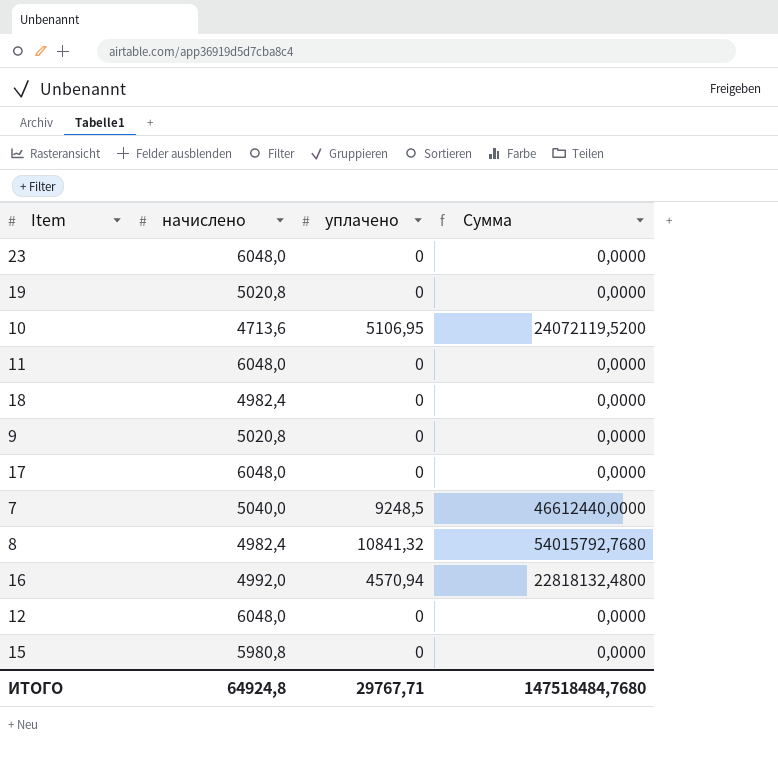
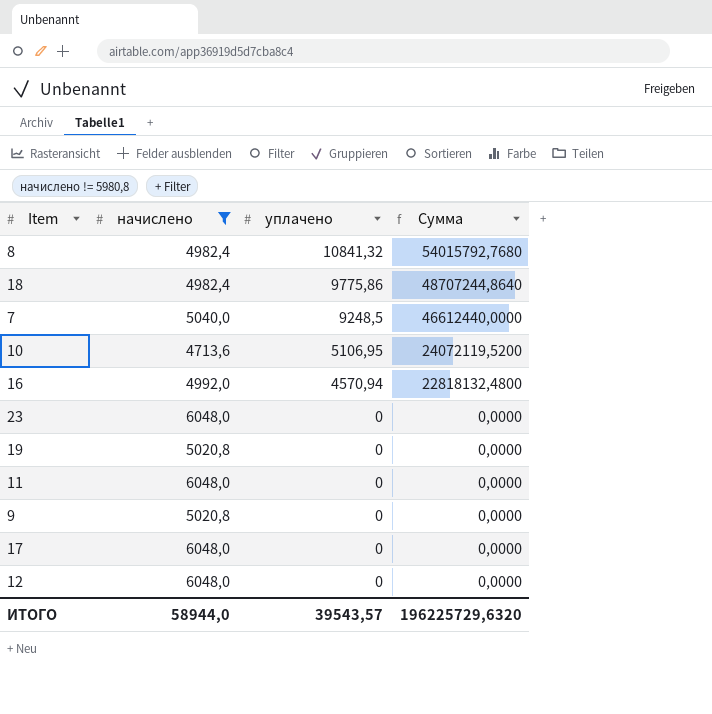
filter: none -> начислено != 5980,8
row order: none -> уплачено descending
18 | уплачено: 0 -> 9775,86
18 | Сумма: 0,0000 -> 48707244,8640
ИТОГО | начислено: 64924,8 -> 58944,0
ИТОГО | уплачено: 29767,71 -> 39543,57
ИТОГО | Сумма: 147518484,7680 -> 196225729,6320

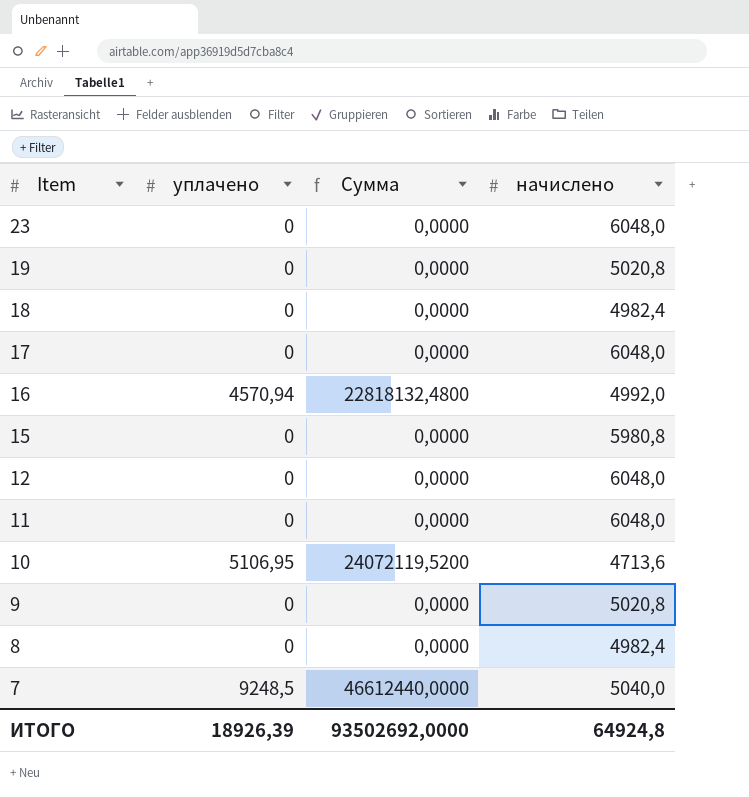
filter: начислено != 5980,8 -> none
row order: уплачено descending -> Item descending
column начислено | position: 2 -> 4
18 | уплачено: 9775,86 -> 0
18 | Сумма: 48707244,8640 -> 0,0000
8 | уплачено: 10841,32 -> 0
8 | Сумма: 54015792,7680 -> 0,0000
ИТОГО | уплачено: 39543,57 -> 18926,39
ИТОГО | Сумма: 196225729,6320 -> 93502692,0000
ИТОГО | начислено: 58944,0 -> 64924,8

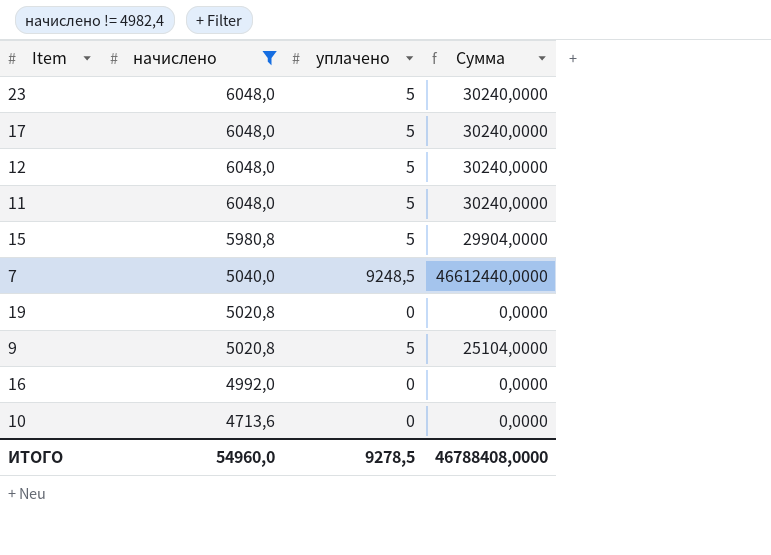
filter: none -> начислено != 4982,4
row order: Item descending -> начислено descending
column начислено | position: 4 -> 2
23 | уплачено: 0 -> 5
23 | Сумма: 0,0000 -> 30240,0000
17 | уплачено: 0 -> 5
17 | Сумма: 0,0000 -> 30240,0000
12 | уплачено: 0 -> 5
12 | Сумма: 0,0000 -> 30240,0000
11 | уплачено: 0 -> 5
11 | Сумма: 0,0000 -> 30240,0000
15 | уплачено: 0 -> 5
15 | Сумма: 0,0000 -> 29904,0000
9 | уплачено: 0 -> 5
9 | Сумма: 0,0000 -> 25104,0000
16 | уплачено: 4570,94 -> 0
16 | Сумма: 22818132,4800 -> 0,0000
10 | уплачено: 5106,95 -> 0
10 | Сумма: 24072119,5200 -> 0,0000
ИТОГО | начислено: 64924,8 -> 54960,0
ИТОГО | уплачено: 18926,39 -> 9278,5
ИТОГО | Сумма: 93502692,0000 -> 46788408,0000

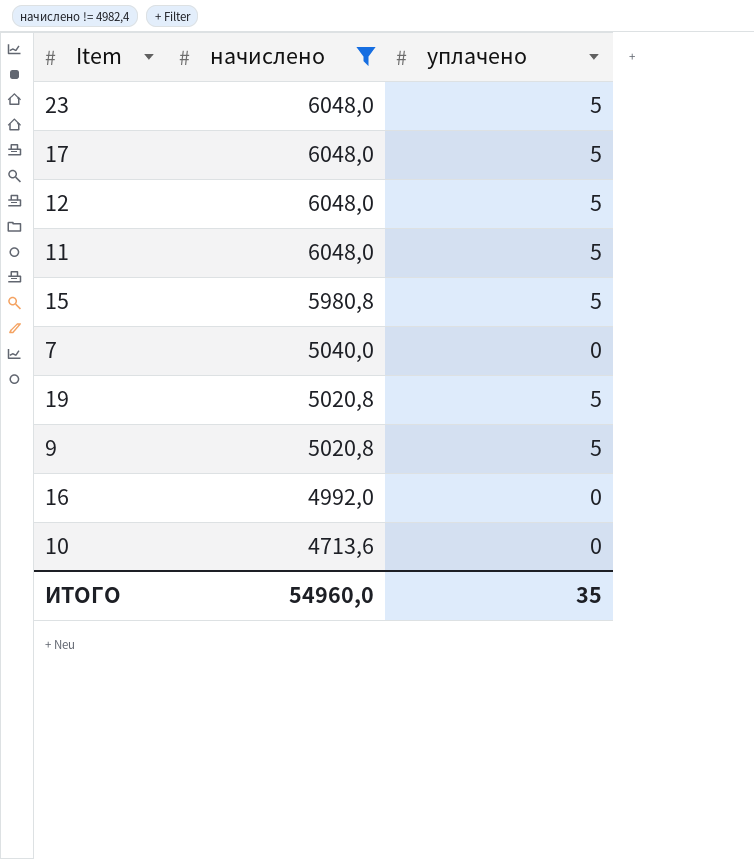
column Сумма | formula: [начислено] * [уплачено] -> none
7 | уплачено: 9248,5 -> 0
19 | уплачено: 0 -> 5
ИТОГО | уплачено: 9278,5 -> 35

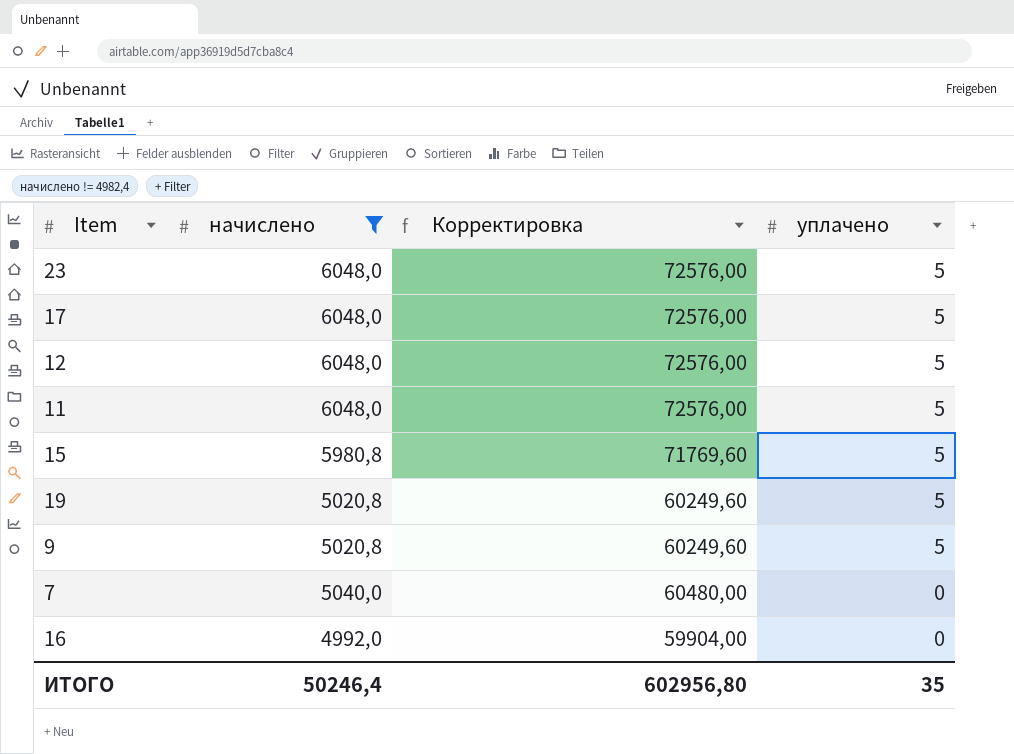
row order: начислено descending -> уплачено descending
column Корректировка | formula: none -> [начислено] * 12
row 10: 4713,6 | 0 -> none
ИТОГО | начислено: 54960,0 -> 50246,4

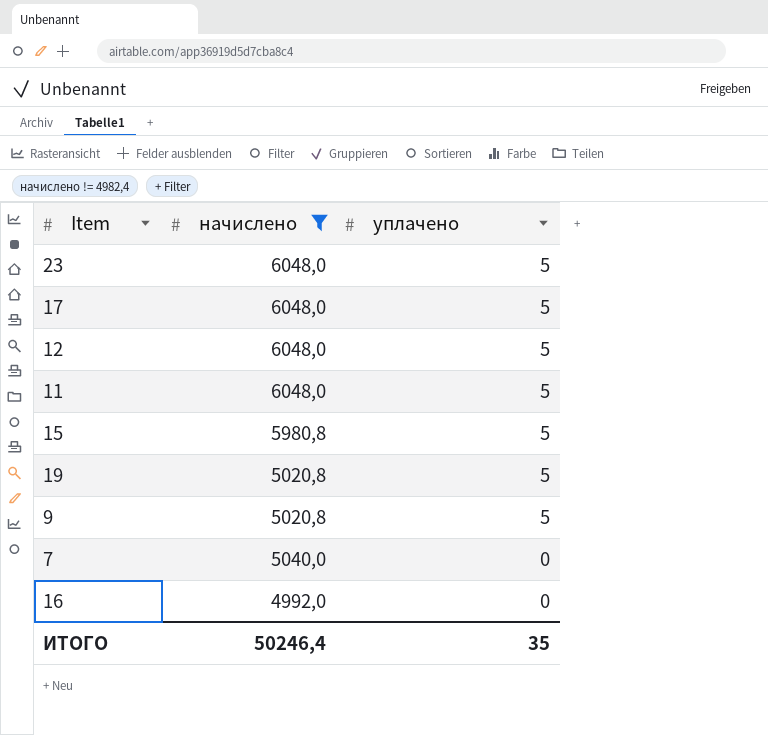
column Корректировка | formula: [начислено] * 12 -> none

